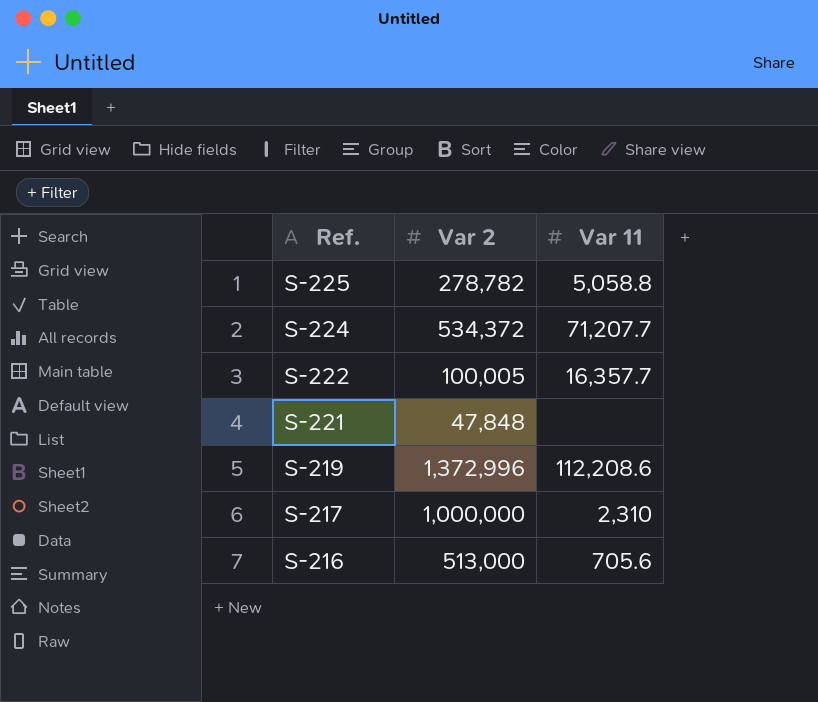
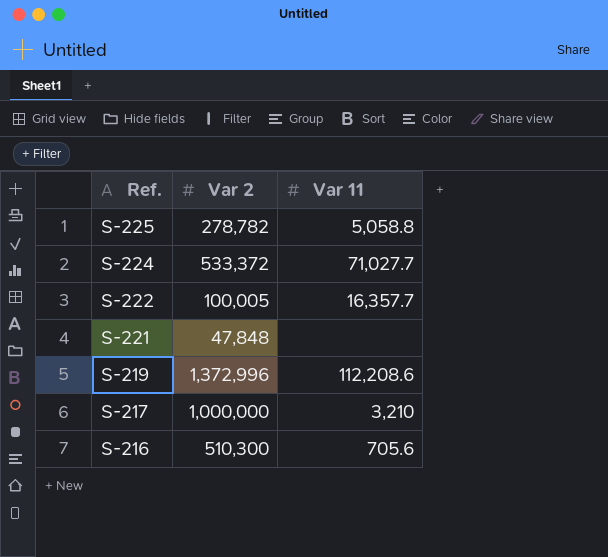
S-224 | Var 2: 534,372 -> 533,372
S-224 | Var 11: 71,207.7 -> 71,027.7
S-217 | Var 11: 2,310 -> 3,210
S-216 | Var 2: 513,000 -> 510,300

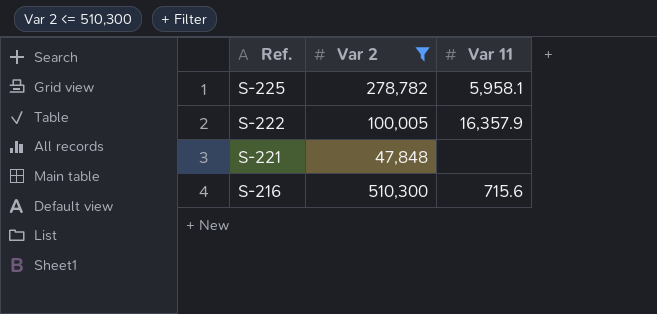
filter: none -> Var 2 <= 510,300
S-225 | Var 11: 5,058.8 -> 5,958.1
S-222 | Var 11: 16,357.7 -> 16,357.9
S-216 | Var 11: 705.6 -> 715.6

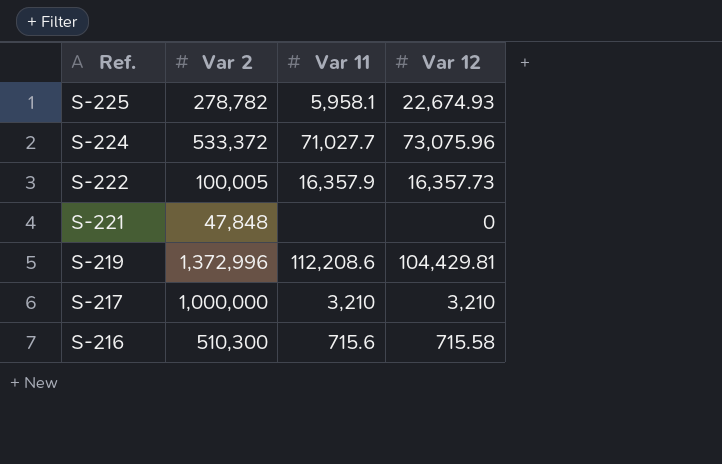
filter: Var 2 <= 510,300 -> none
column Var 12 | position: none -> 4

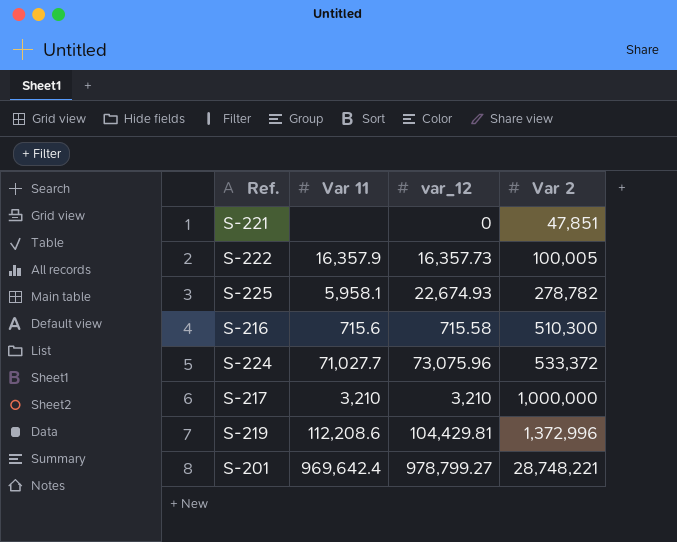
row order: Ref. descending -> Var 2 ascending
column name: Var 12 -> var_12
column Var 2 | position: 2 -> 4
S-221 | Var 2: 47,848 -> 47,851
row S-201: none -> 969,642.4 | 978,799.27 | 28,748,221

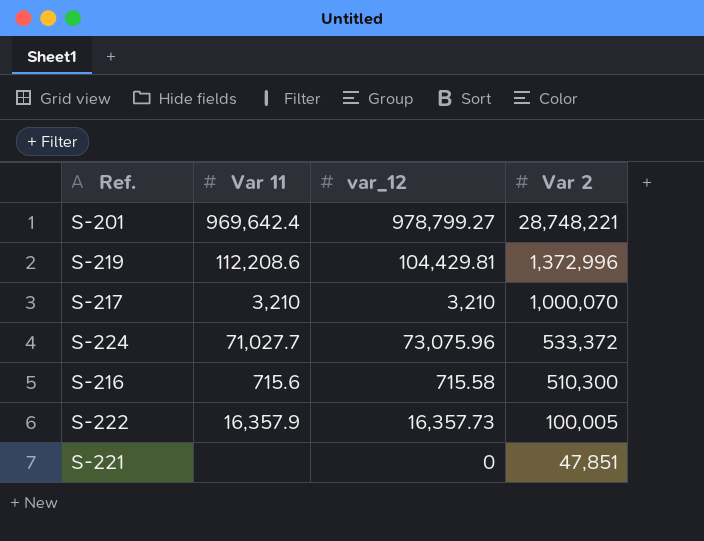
row order: Var 2 ascending -> Var 2 descending
row S-225: 5,958.1 | 22,674.93 | 278,782 -> none
S-217 | Var 2: 1,000,000 -> 1,000,070

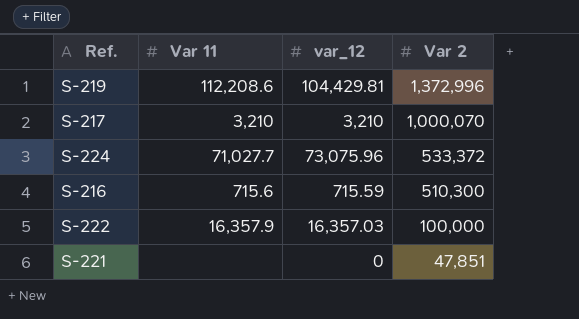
row S-201: 969,642.4 | 978,799.27 | 28,748,221 -> none
S-216 | var_12: 715.58 -> 715.59
S-222 | var_12: 16,357.73 -> 16,357.03
S-222 | Var 2: 100,005 -> 100,000

